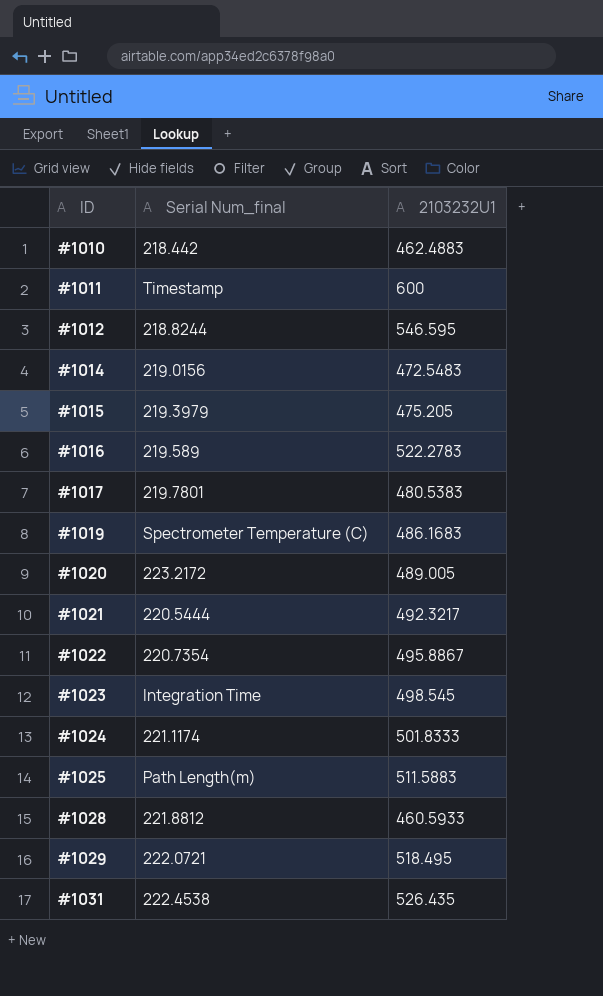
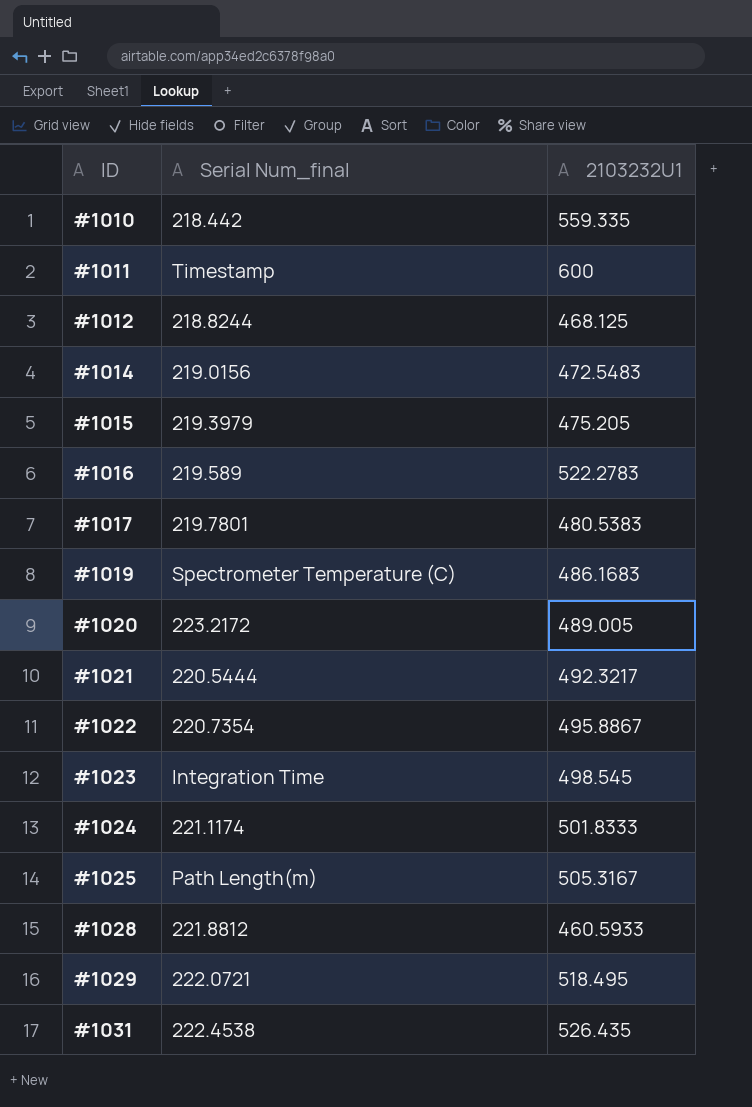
#1010 | 2103232U1: 462.4883 -> 559.335
#1012 | 2103232U1: 546.595 -> 468.125
#1025 | 2103232U1: 511.5883 -> 505.3167

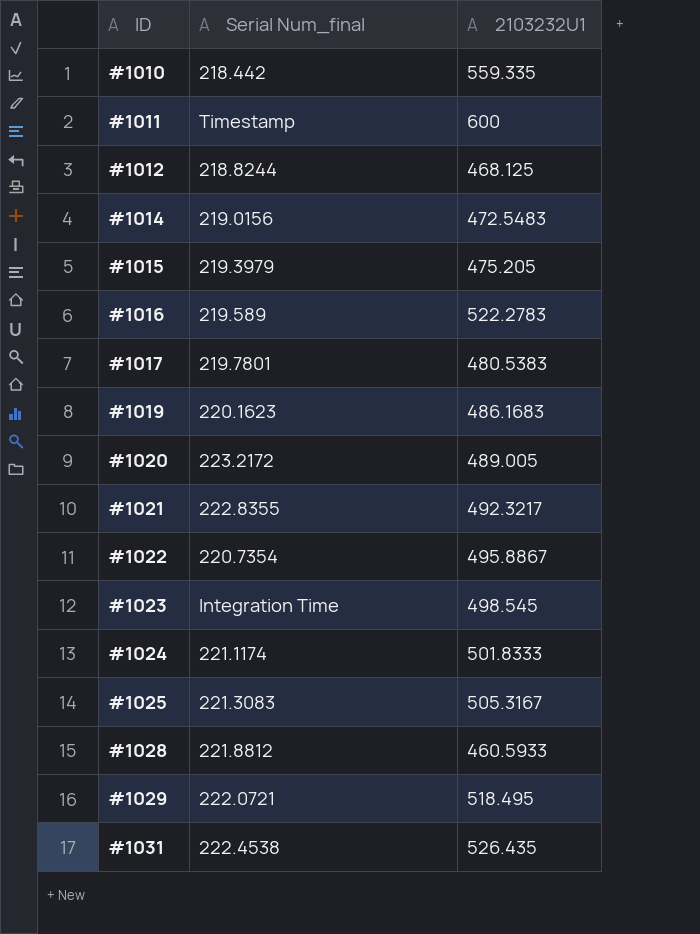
#1019 | Serial Num_final: Spectrometer Temperature (C) -> 220.1623
#1021 | Serial Num_final: 220.5444 -> 222.8355
#1025 | Serial Num_final: Path Length(m) -> 221.3083

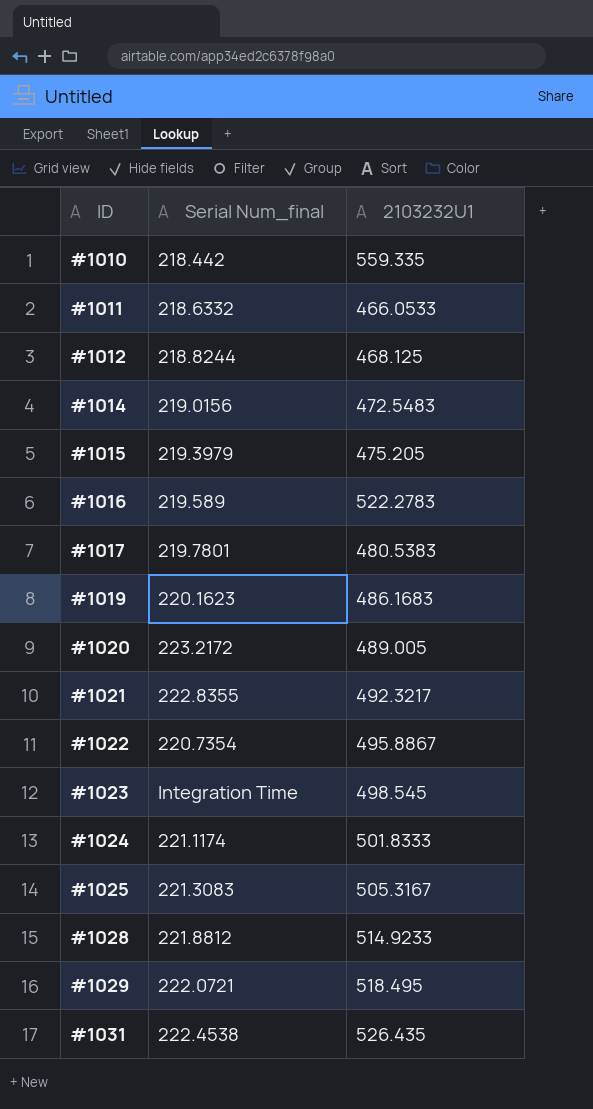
#1011 | Serial Num_final: Timestamp -> 218.6332
#1011 | 2103232U1: 600 -> 466.0533
#1028 | 2103232U1: 460.5933 -> 514.9233

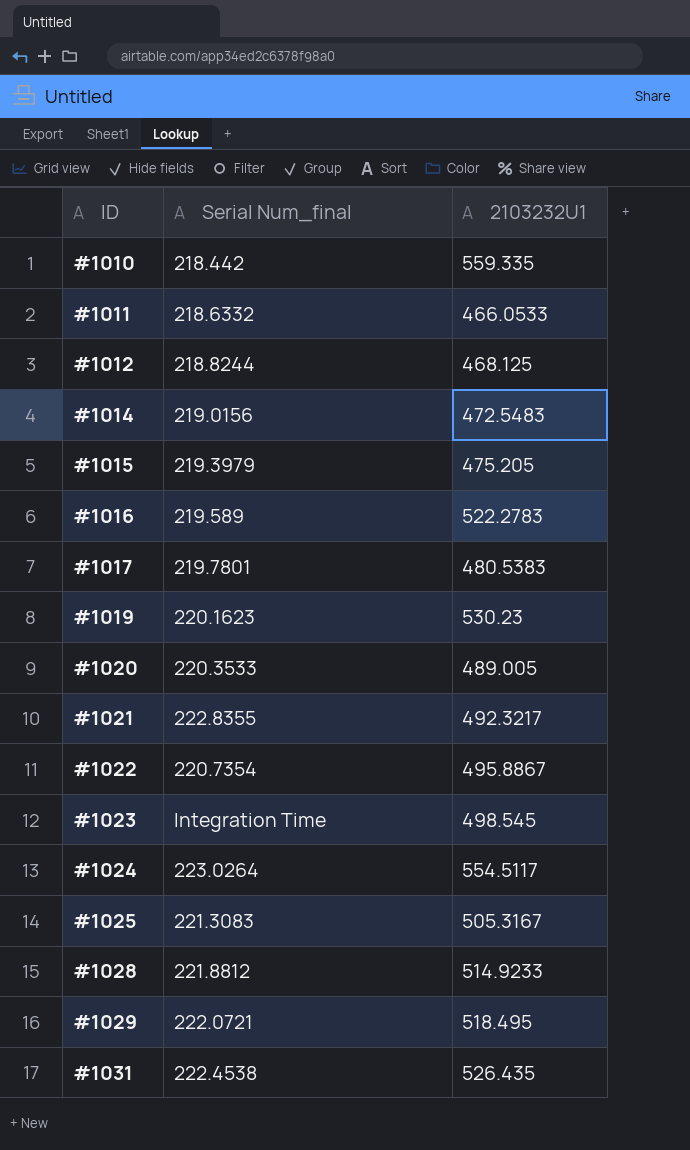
#1019 | 2103232U1: 486.1683 -> 530.23
#1020 | Serial Num_final: 223.2172 -> 220.3533
#1024 | Serial Num_final: 221.1174 -> 223.0264
#1024 | 2103232U1: 501.8333 -> 554.5117

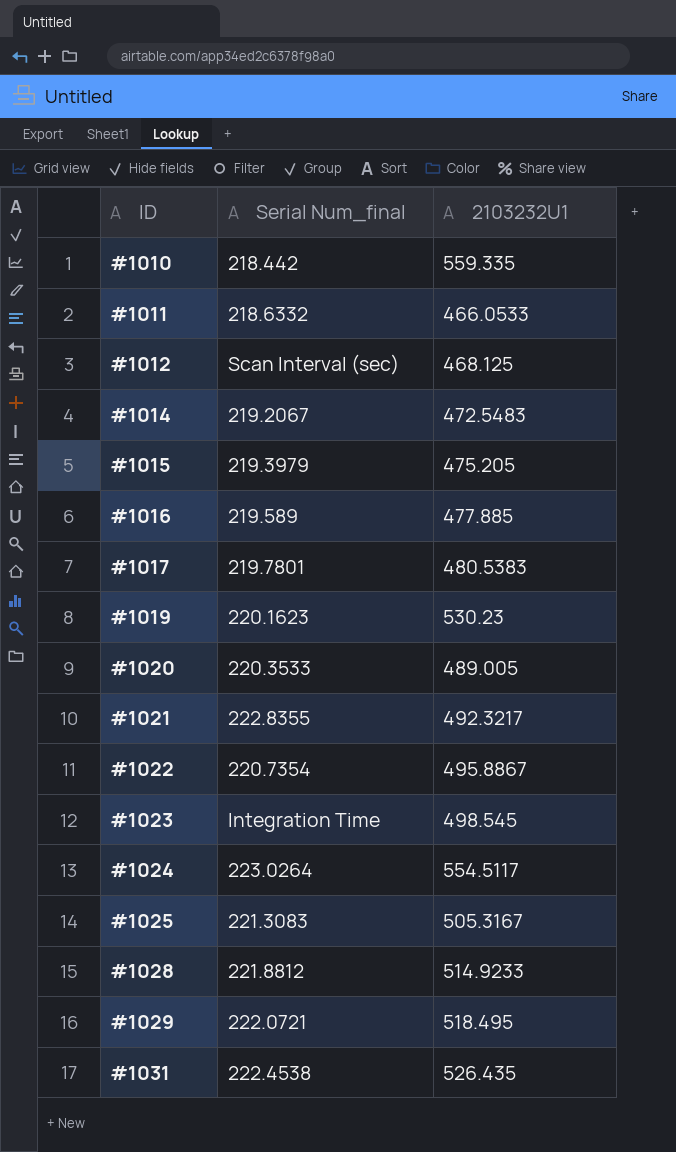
#1012 | Serial Num_final: 218.8244 -> Scan Interval (sec)
#1014 | Serial Num_final: 219.0156 -> 219.2067
#1016 | 2103232U1: 522.2783 -> 477.885

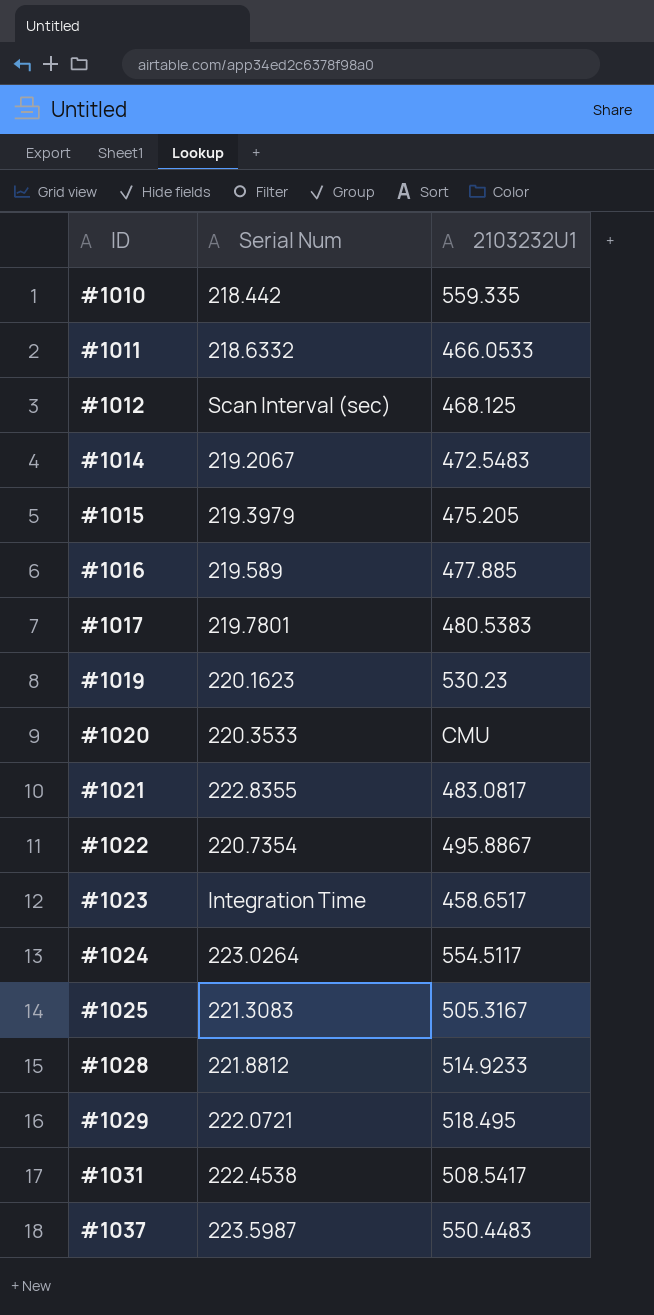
column name: Serial Num_final -> Serial Num
#1020 | 2103232U1: 489.005 -> CMU
#1021 | 2103232U1: 492.3217 -> 483.0817
#1023 | 2103232U1: 498.545 -> 458.6517
#1031 | 2103232U1: 526.435 -> 508.5417
row #1037: none -> 223.5987 | 550.4483

